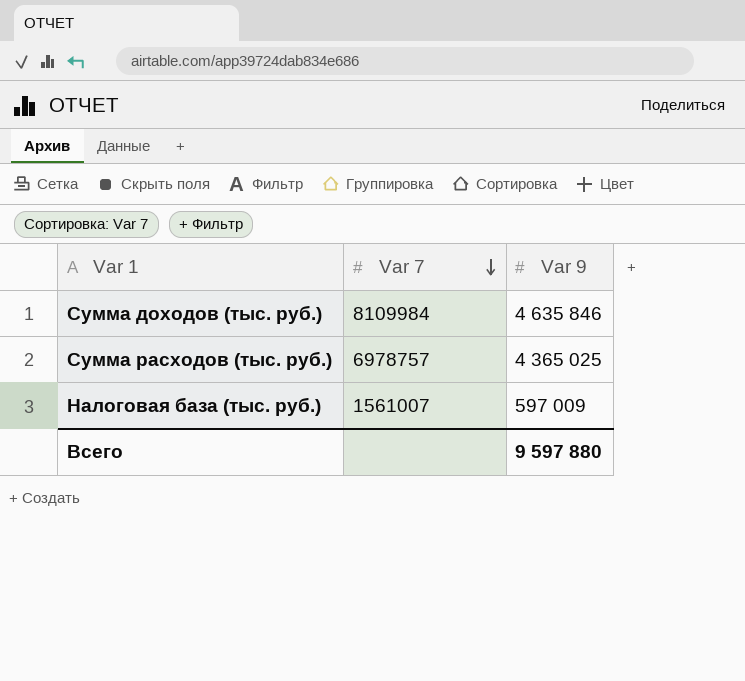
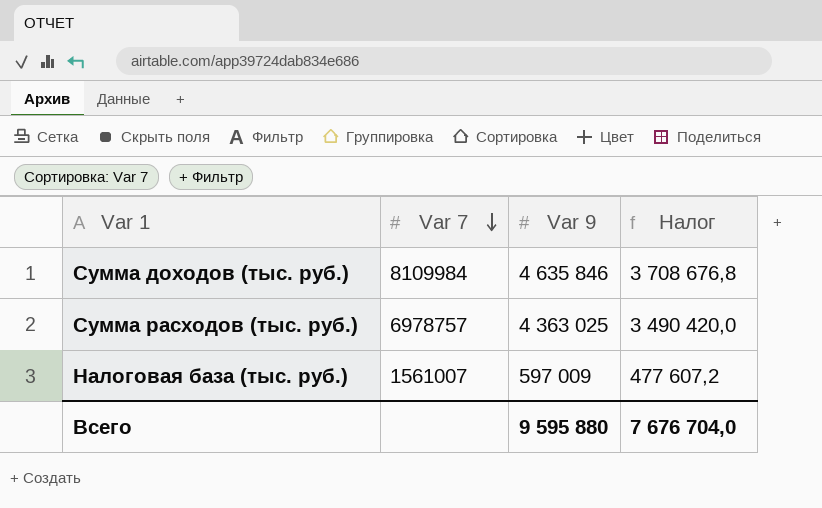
column Налог | formula: none -> [Var 9] * 0,8
Сумма расходов (тыс. руб.) | Var 9: 4 365 025 -> 4 363 025
Всего | Var 9: 9 597 880 -> 9 595 880

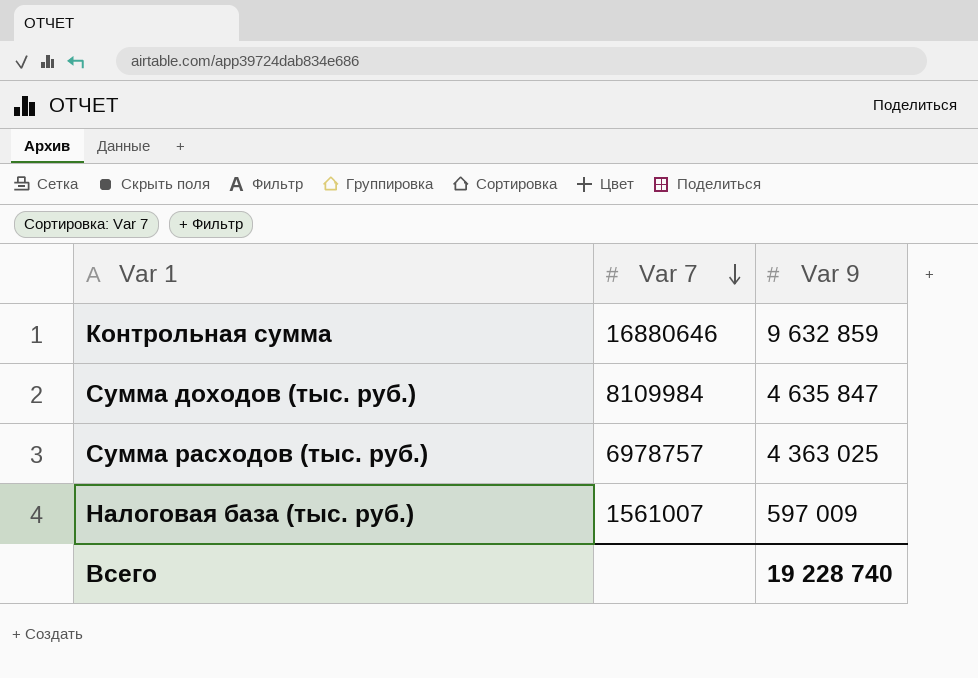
column Налог | formula: [Var 9] * 0,8 -> none
row Контрольная сумма: none -> 16880646 | 9 632 859
Сумма доходов (тыс. руб.) | Var 9: 4 635 846 -> 4 635 847
Всего | Var 9: 9 595 880 -> 19 228 740

